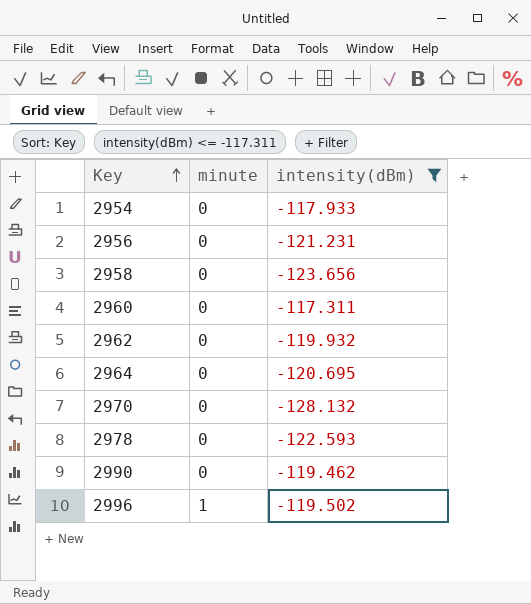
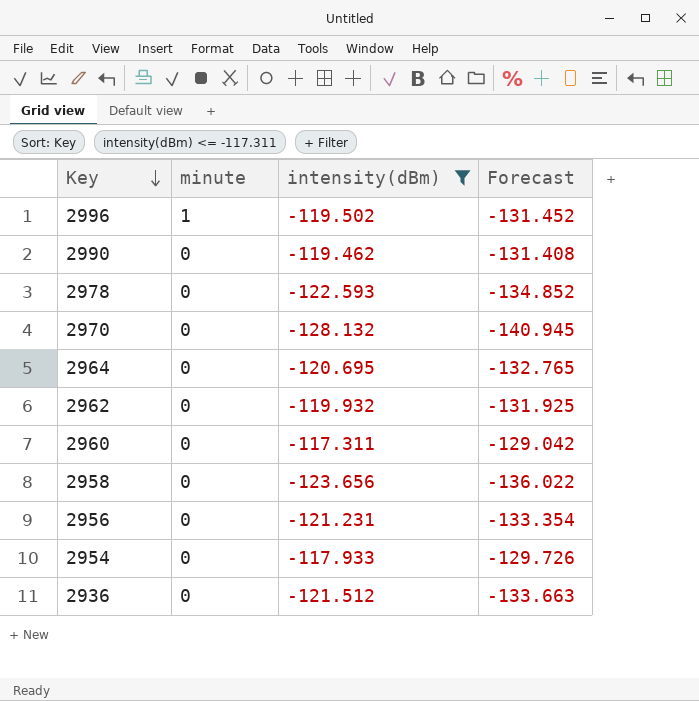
row order: Key ascending -> Key descending
column Forecast | formula: none -> [intensity(dBm)] * 1.1
row 2936: none -> 0 | -121.512 | -133.663

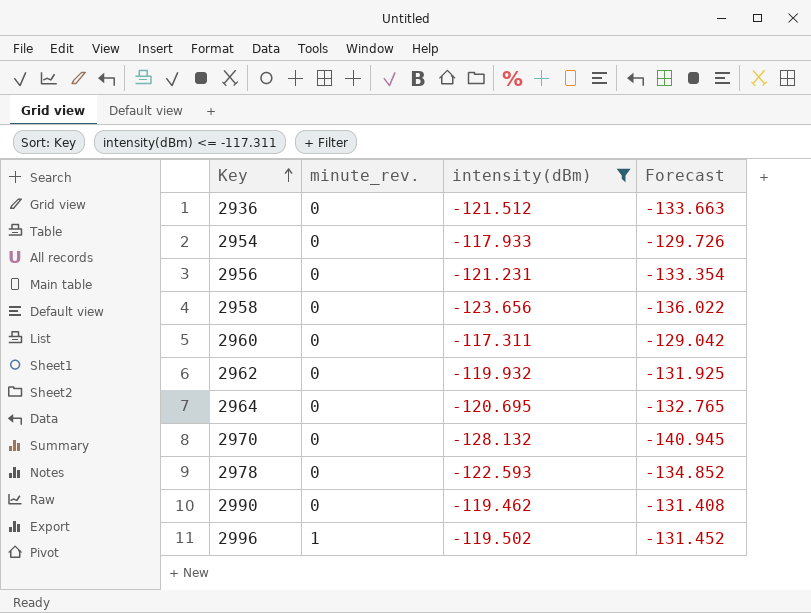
row order: Key descending -> Key ascending
column name: minute -> minute_rev.

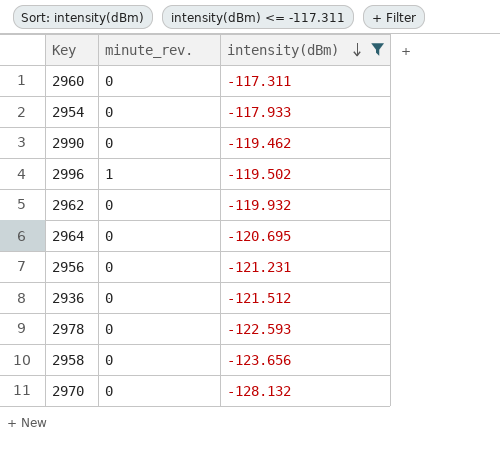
row order: Key ascending -> intensity(dBm) descending
column Forecast | formula: [intensity(dBm)] * 1.1 -> none

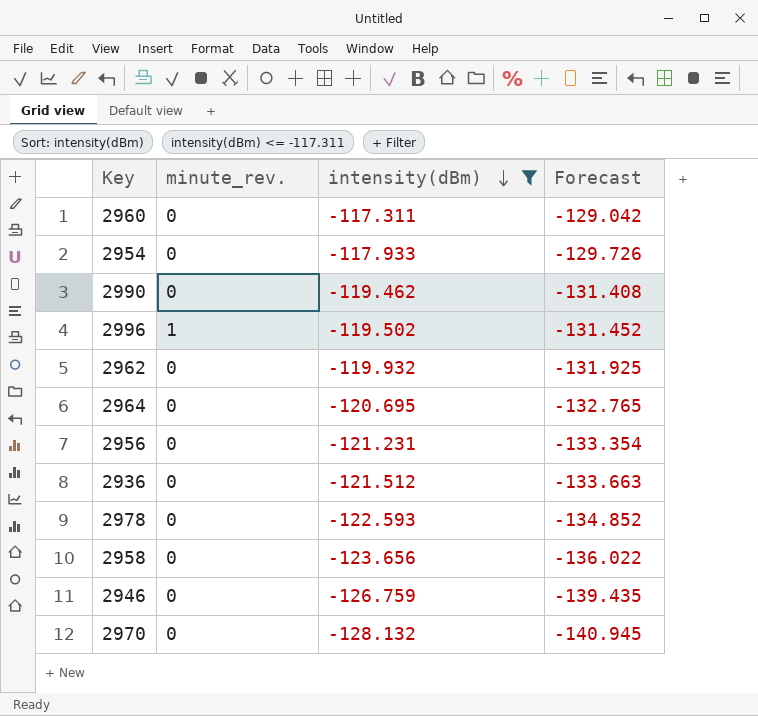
column Forecast | formula: none -> [intensity(dBm)] * 1.1
row 2946: none -> 0 | -126.759 | -139.435

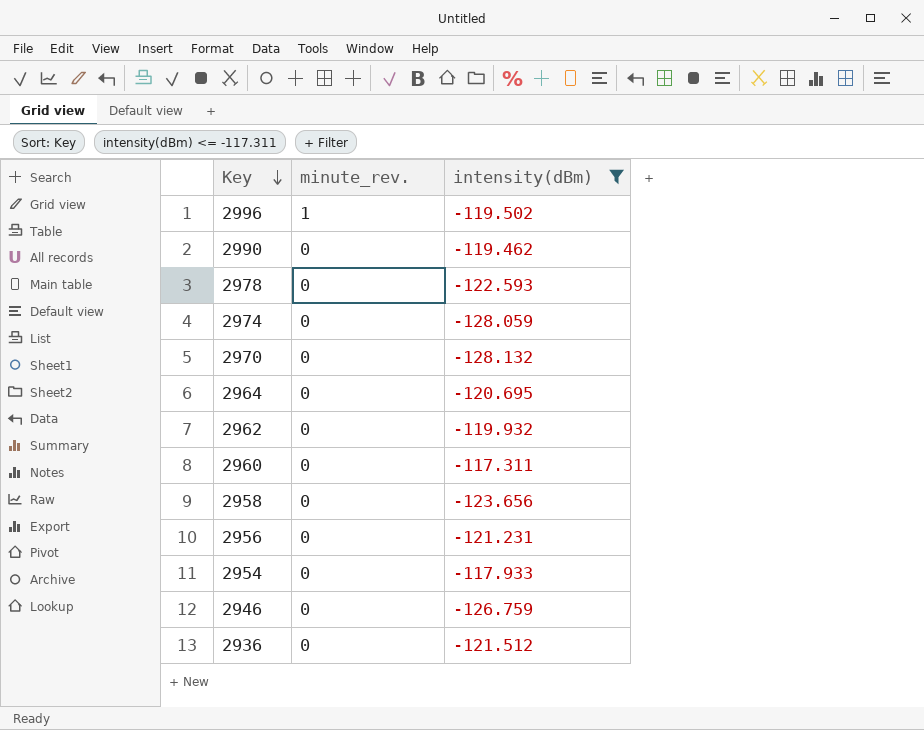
row order: intensity(dBm) descending -> Key descending
column Forecast | formula: [intensity(dBm)] * 1.1 -> none
row 2974: none -> 0 | -128.059

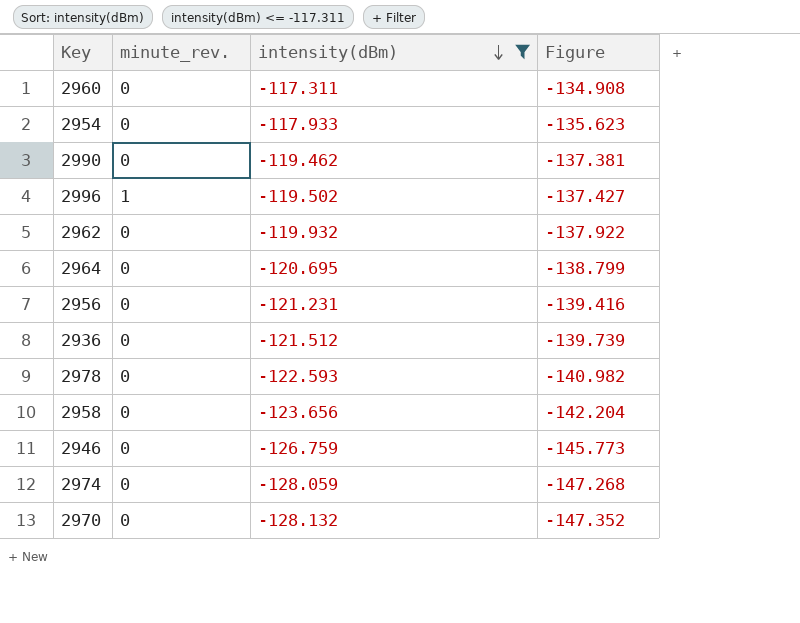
row order: Key descending -> intensity(dBm) descending
column Figure | formula: none -> [intensity(dBm)] * 1.15

